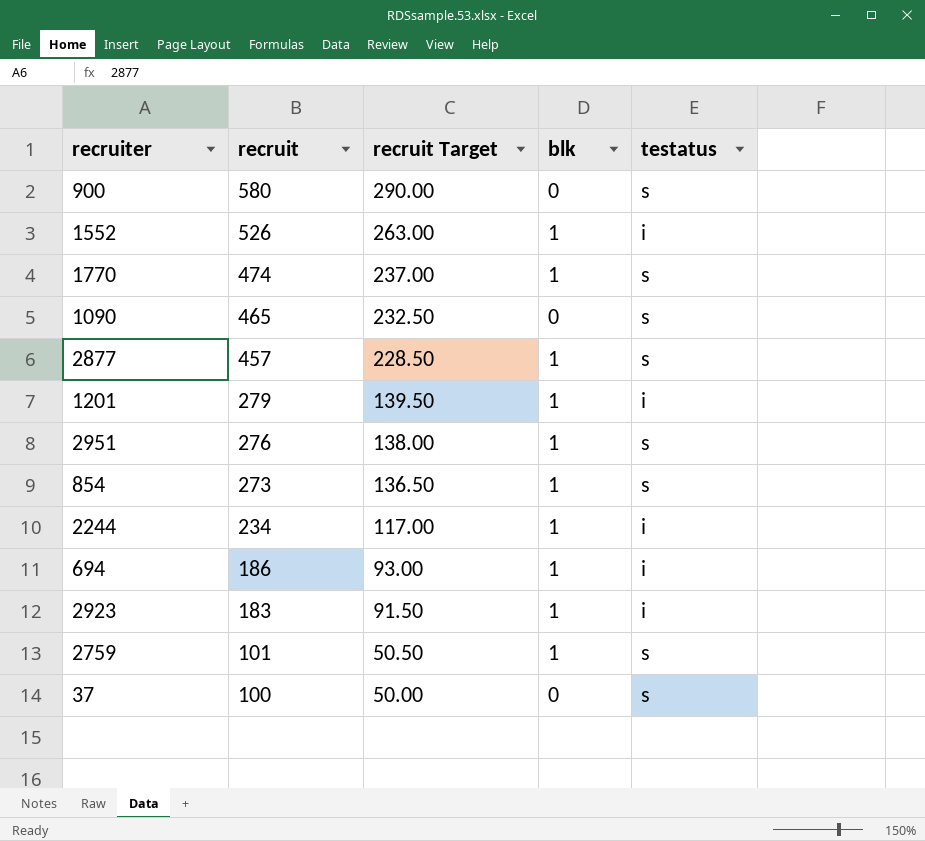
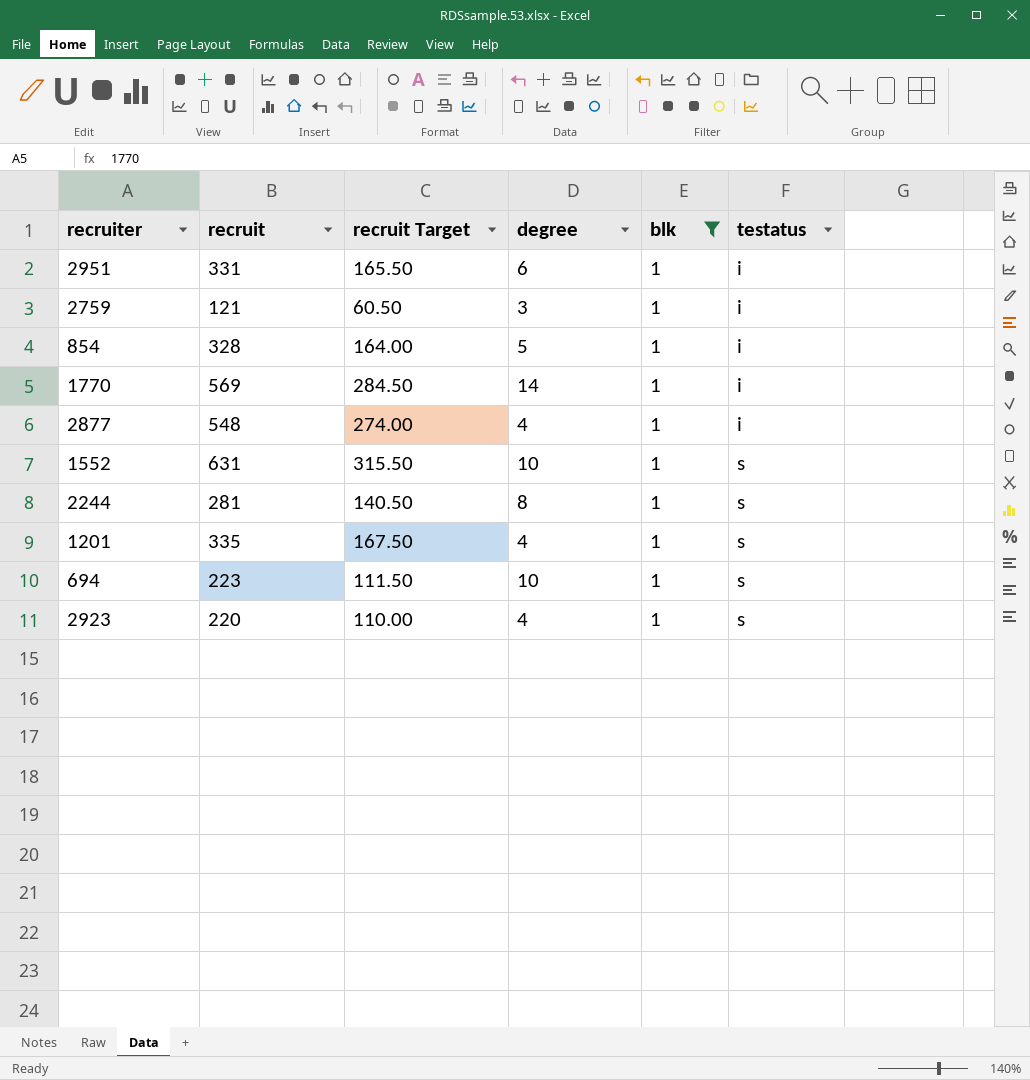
filter: none -> blk = 1
row order: recruit descending -> testatus ascending
column degree | position: none -> 4
2951 | recruit: 276 -> 331
2951 | recruit Target: 138.00 -> 165.50
2951 | testatus: s -> i
2759 | recruit: 101 -> 121
2759 | recruit Target: 50.50 -> 60.50
2759 | testatus: s -> i
854 | recruit: 273 -> 328
854 | recruit Target: 136.50 -> 164.00
854 | testatus: s -> i
1770 | recruit: 474 -> 569
1770 | recruit Target: 237.00 -> 284.50
1770 | testatus: s -> i
2877 | recruit: 457 -> 548
2877 | recruit Target: 228.50 -> 274.00
2877 | testatus: s -> i
1552 | recruit: 526 -> 631
1552 | recruit Target: 263.00 -> 315.50
1552 | testatus: i -> s
2244 | recruit: 234 -> 281
2244 | recruit Target: 117.00 -> 140.50
2244 | testatus: i -> s
1201 | recruit: 279 -> 335
1201 | recruit Target: 139.50 -> 167.50
1201 | testatus: i -> s
694 | recruit: 186 -> 223
694 | recruit Target: 93.00 -> 111.50
694 | testatus: i -> s
2923 | recruit: 183 -> 220
2923 | recruit Target: 91.50 -> 110.00
2923 | testatus: i -> s

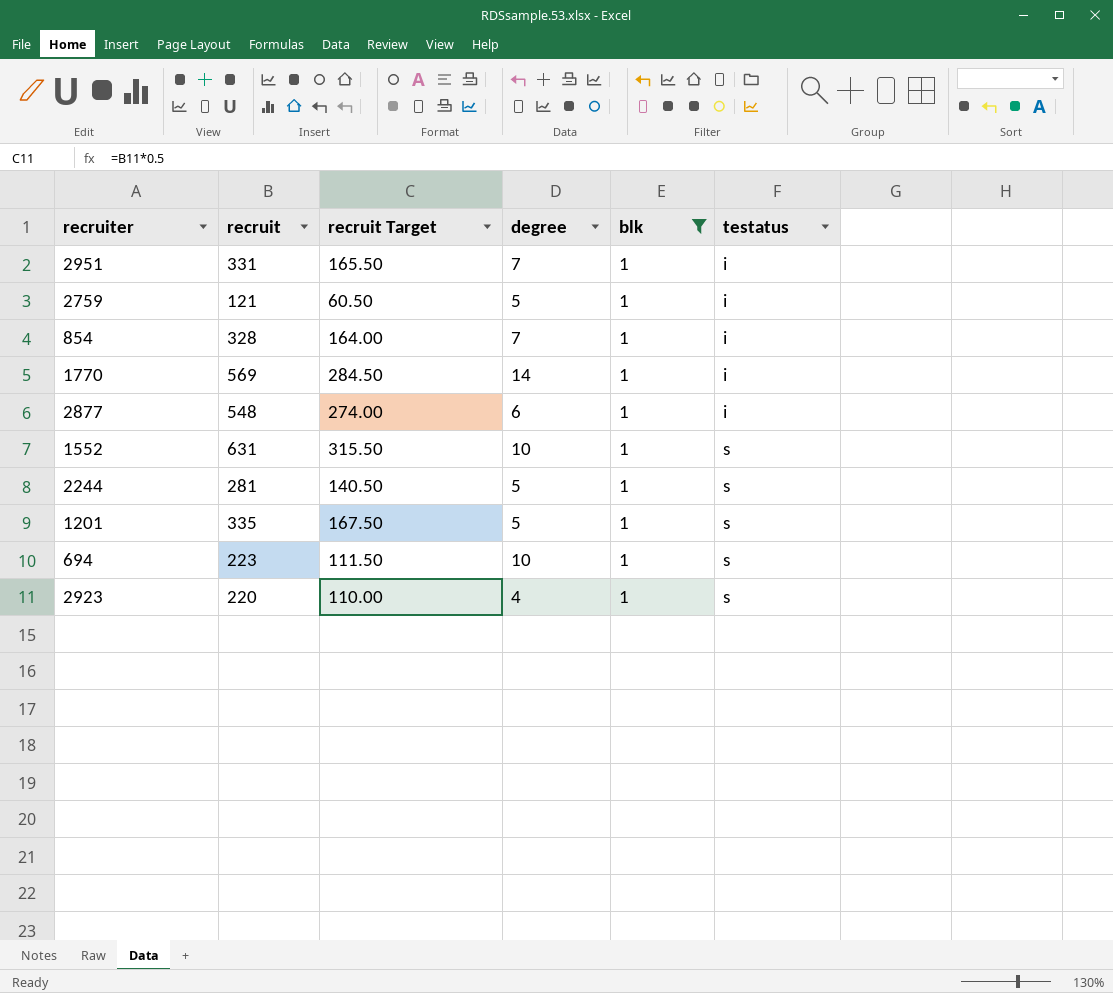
2951 | degree: 6 -> 7
2759 | degree: 3 -> 5
854 | degree: 5 -> 7
2877 | degree: 4 -> 6
2244 | degree: 8 -> 5
1201 | degree: 4 -> 5

